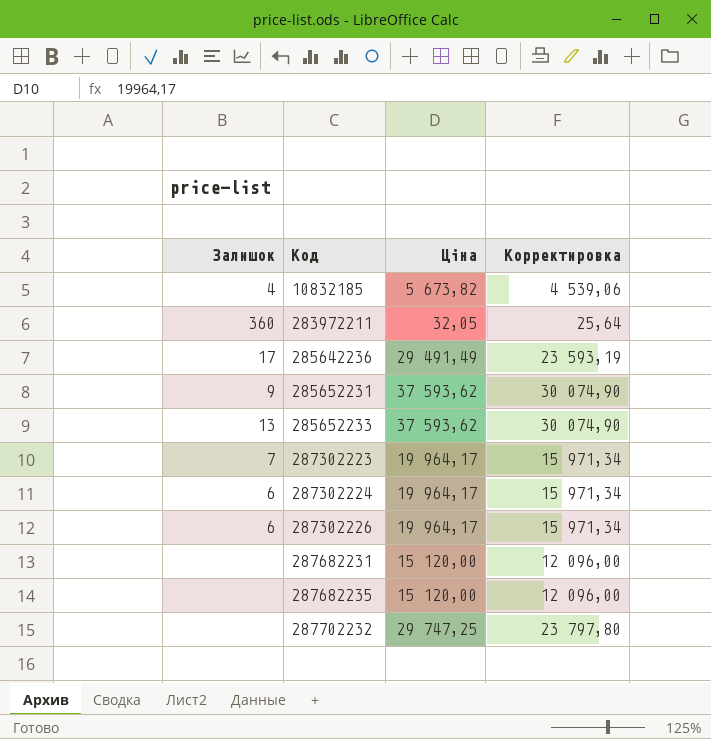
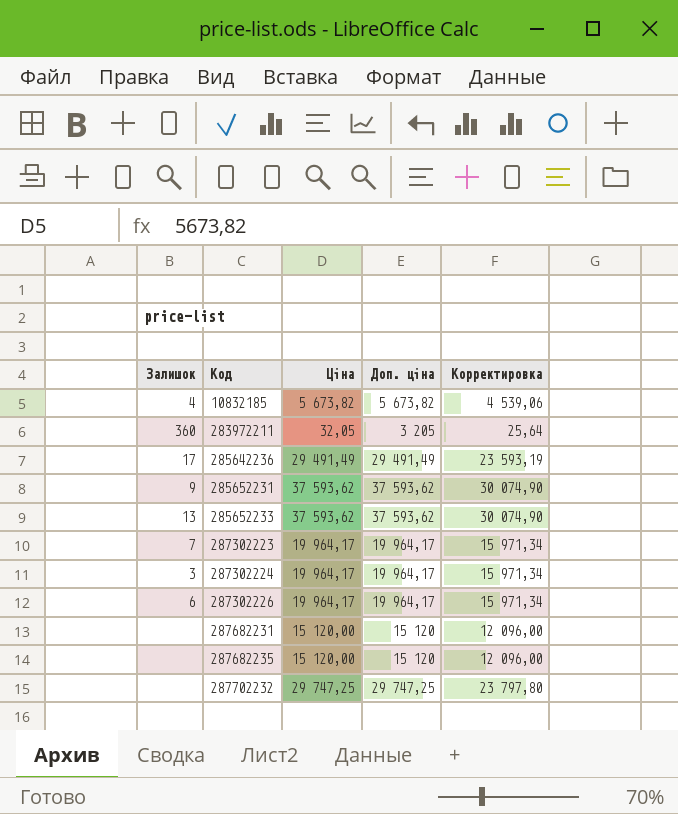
column Доп. ціна | position: none -> 4
287302224 | Залишок: 6 -> 3

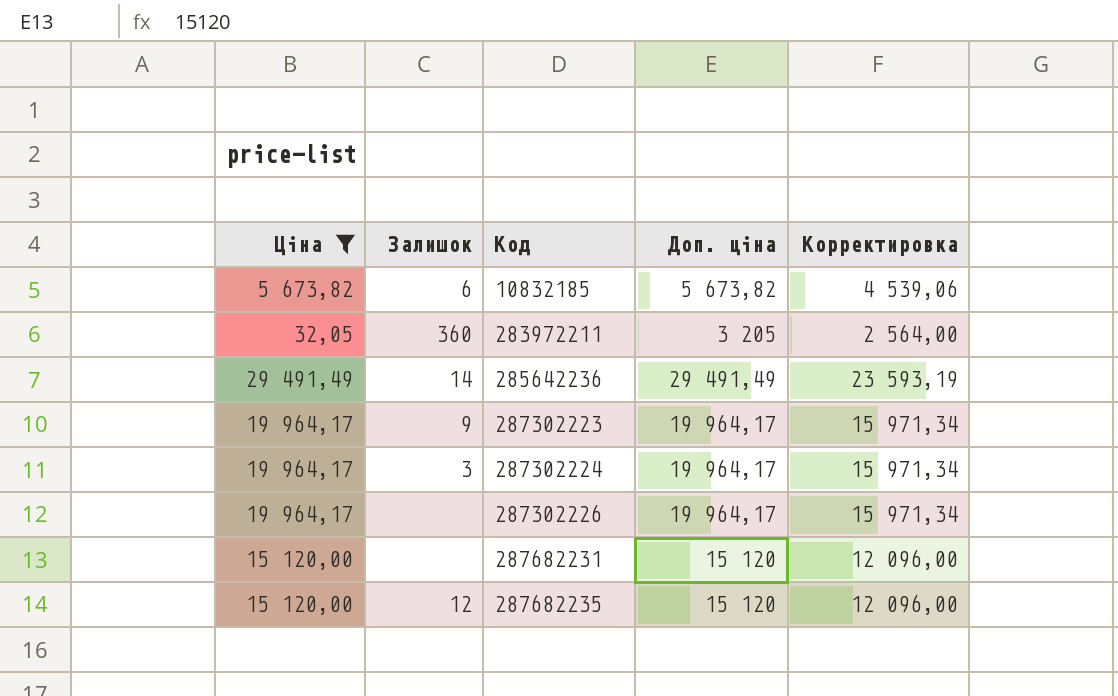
filter: none -> Ціна <= 29 491,49
column Ціна | position: 3 -> 1
column Корректировка | formula: [Ціна] * 0,8 -> [Доп. ціна] * 0,8
10832185 | Залишок: 4 -> 6
285642236 | Залишок: 17 -> 14
287302223 | Залишок: 7 -> 9
287302226 | Залишок: 6 -> none
287682235 | Залишок: none -> 12

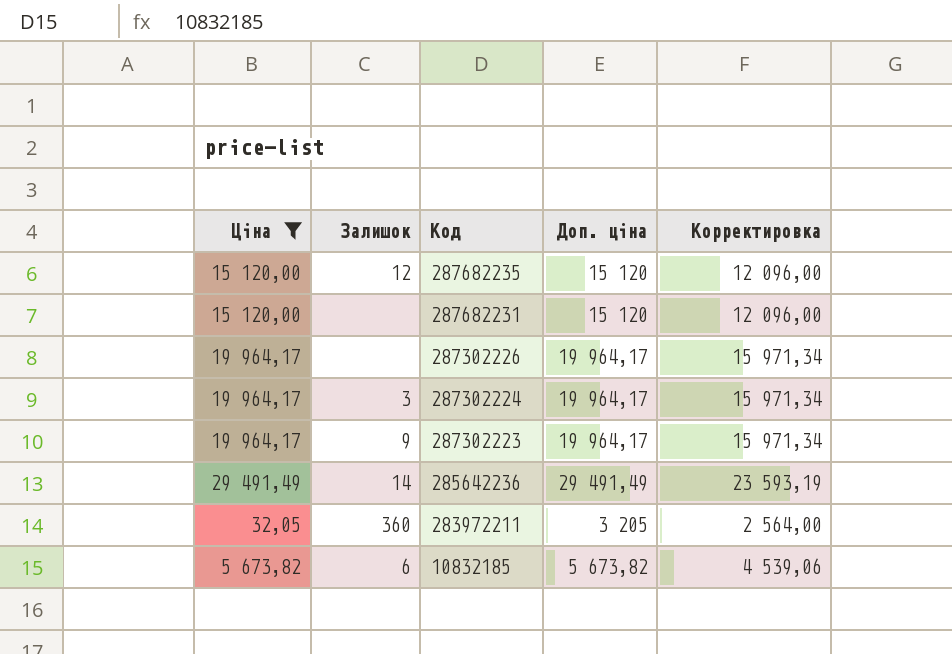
row order: Код ascending -> Код descending

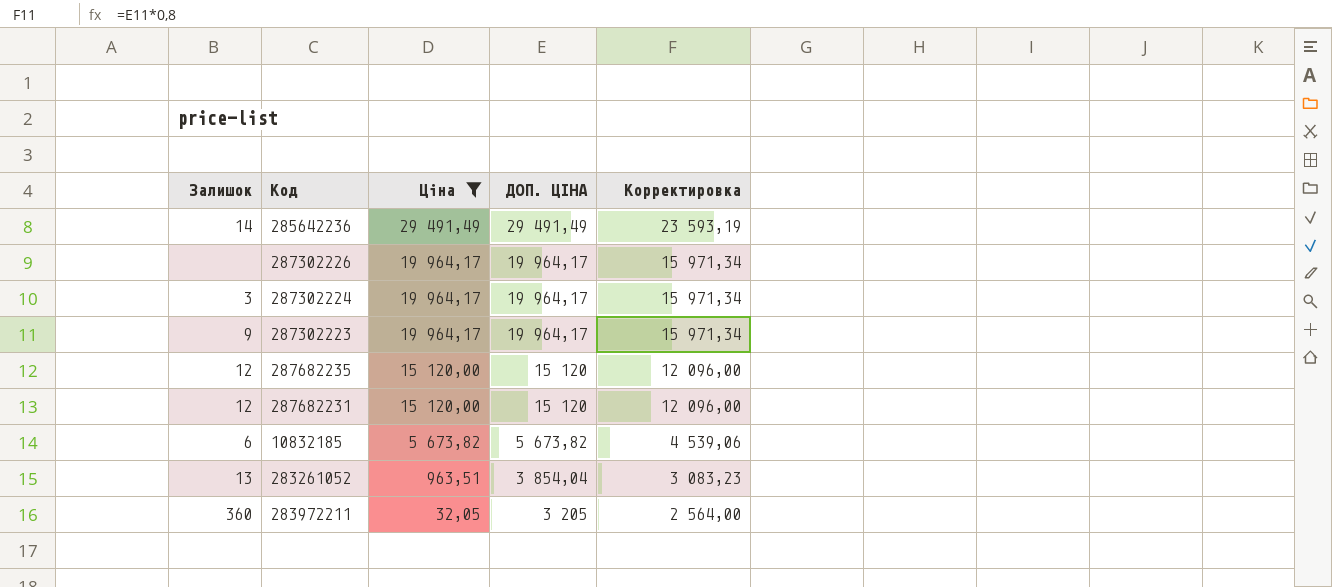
row order: Код descending -> Ціна descending
column Ціна | position: 1 -> 3
column name: Доп. ціна -> ДОП. ЦІНА
287682231 | Залишок: none -> 12
row 283261052: none -> 13 | 963,51 | 3 854,04 | 3 083,23

